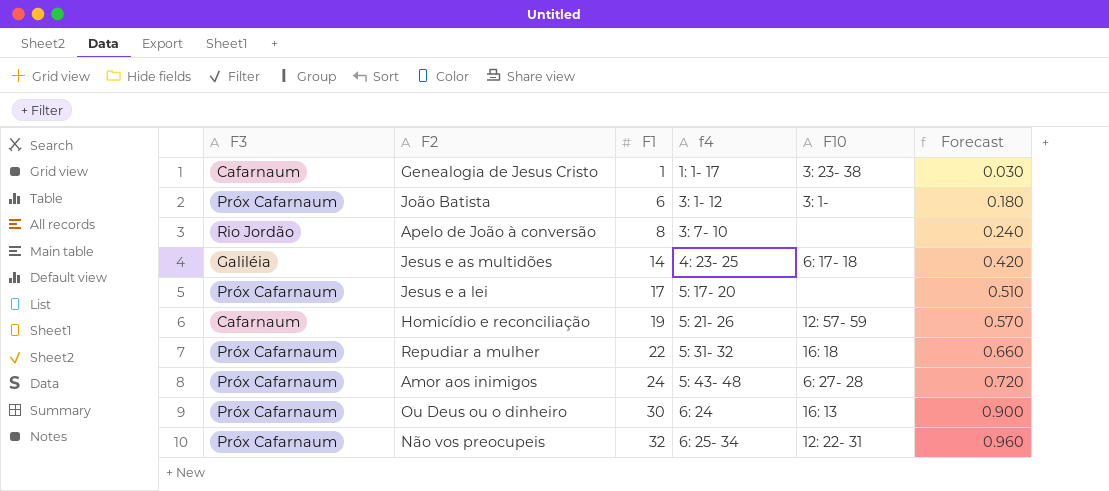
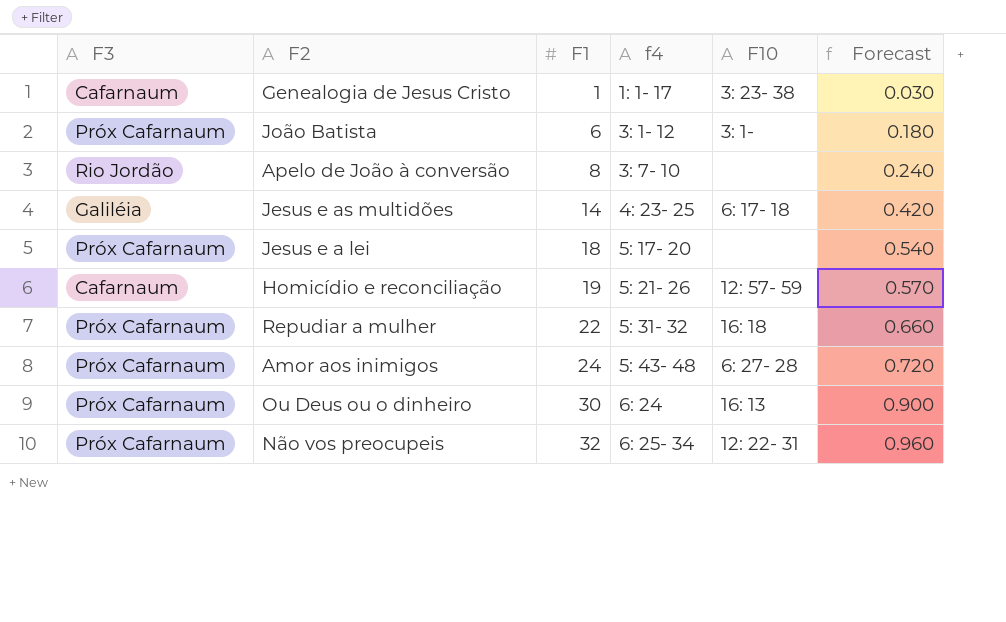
Jesus e a lei | F1: 17 -> 18
Jesus e a lei | Forecast: 0.510 -> 0.540

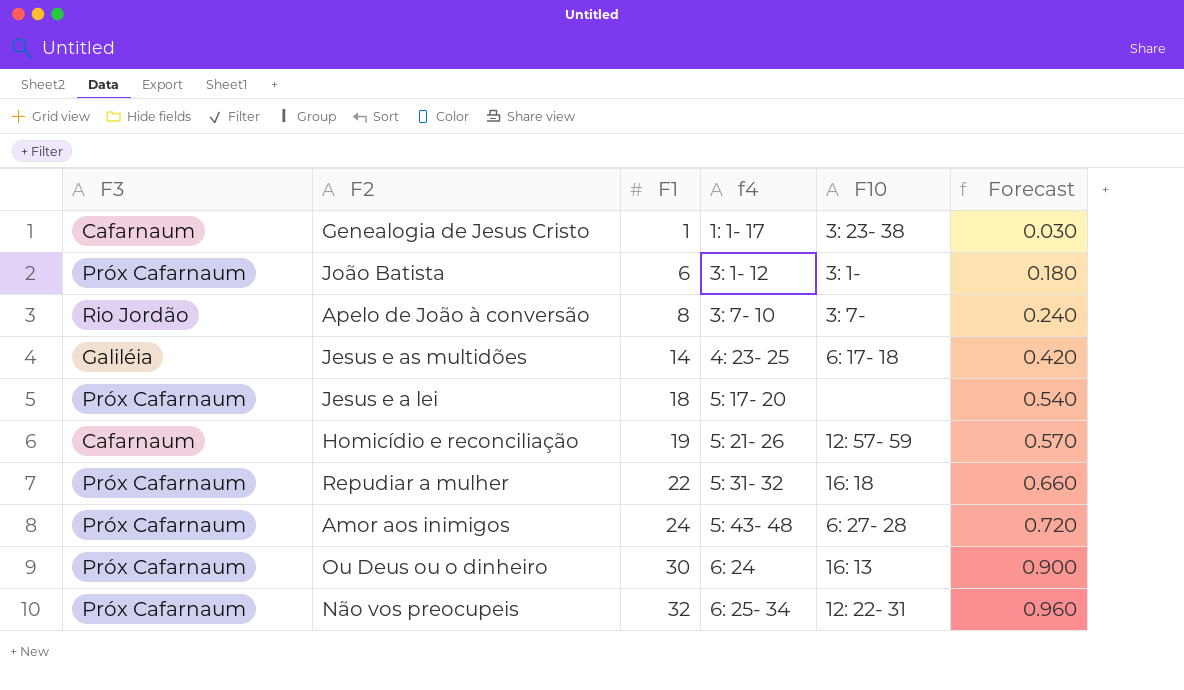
Apelo de João à conversão | F10: none -> 3: 7-

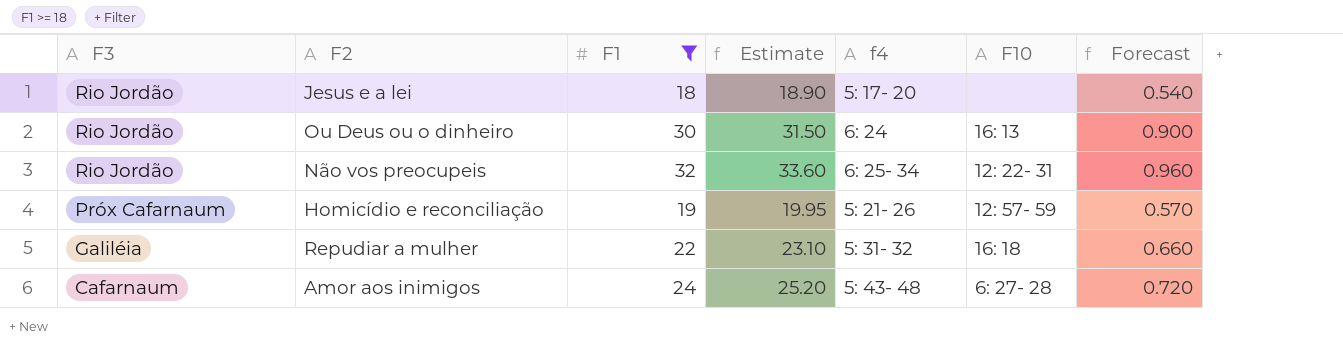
filter: none -> F1 >= 18
row order: F1 ascending -> F3 descending
column Estimate | formula: none -> [F1] * 1.05
Jesus e a lei | F3: Próx Cafarnaum -> Rio Jordão
Ou Deus ou o dinheiro | F3: Próx Cafarnaum -> Rio Jordão
Não vos preocupeis | F3: Próx Cafarnaum -> Rio Jordão
Homicídio e reconciliação | F3: Cafarnaum -> Próx Cafarnaum
Repudiar a mulher | F3: Próx Cafarnaum -> Galiléia
Amor aos inimigos | F3: Próx Cafarnaum -> Cafarnaum

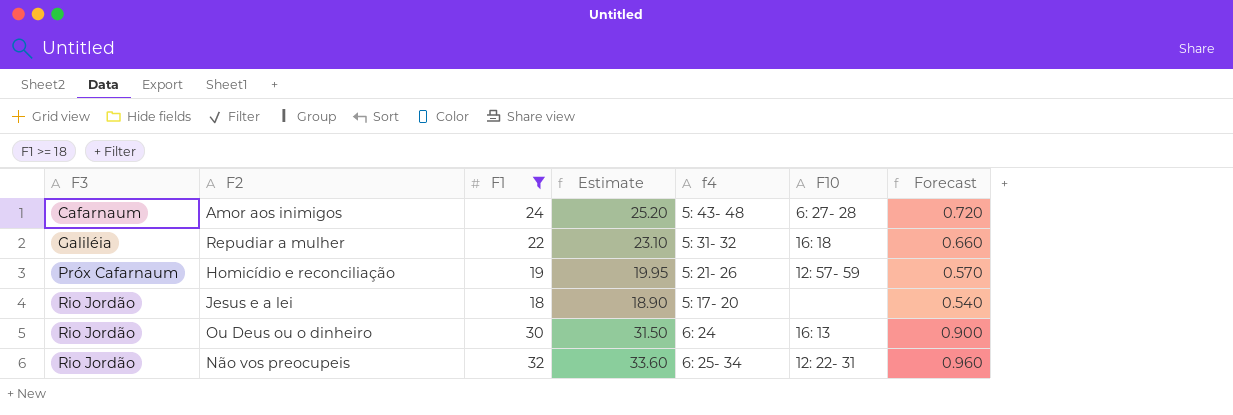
row order: F3 descending -> F3 ascending

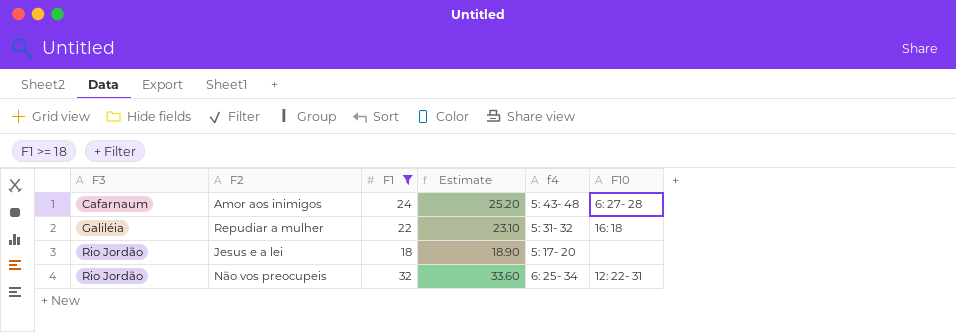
column Forecast | formula: [F1] * 0.03 -> none
row Homicídio e reconciliação: Próx Cafarnaum | 19 | 19.95 | 5: 21- 26 | 12: 57- 59 | 0.570 -> none
row Ou Deus ou o dinheiro: Rio Jordão | 30 | 31.50 | 6: 24 | 16: 13 | 0.900 -> none

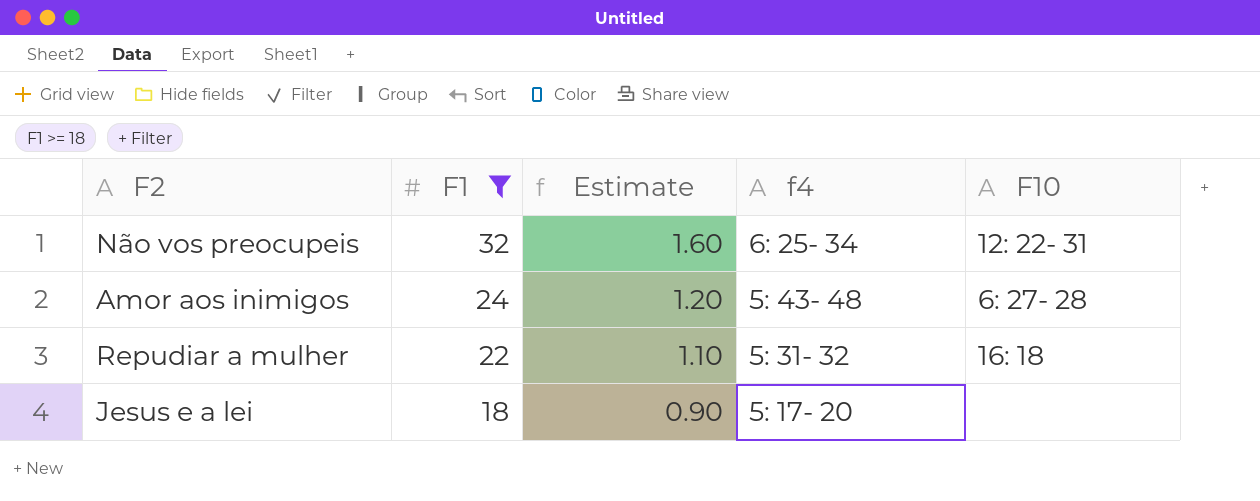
row order: F3 ascending -> F1 descending
column F3 | position: 1 -> none
column Estimate | formula: [F1] * 1.05 -> [F1] * 0.05

